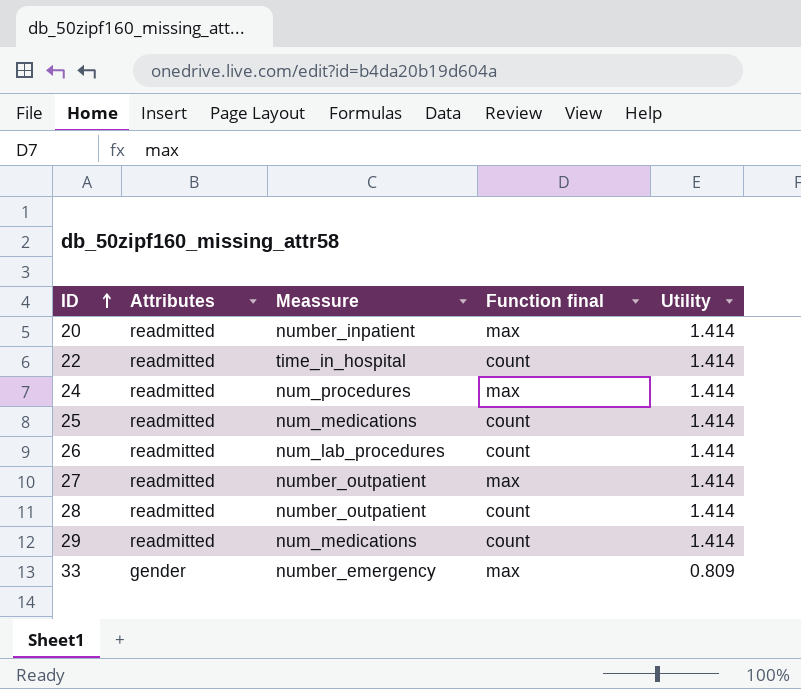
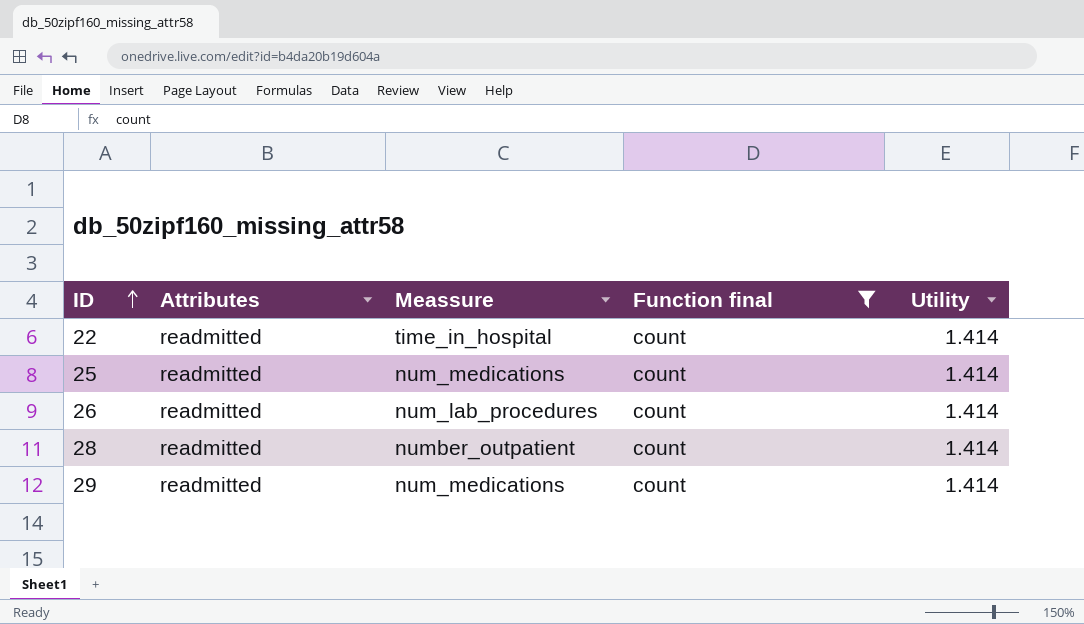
filter: none -> Function final = count

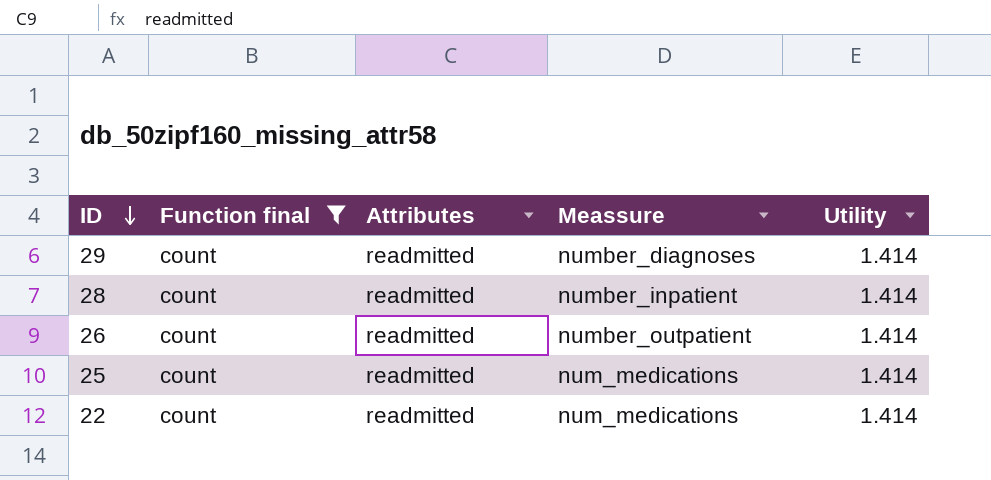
row order: ID ascending -> ID descending
column Function final | position: 4 -> 2
29 | Meassure: num_medications -> number_diagnoses
28 | Meassure: number_outpatient -> number_inpatient
26 | Meassure: num_lab_procedures -> number_outpatient
22 | Meassure: time_in_hospital -> num_medications

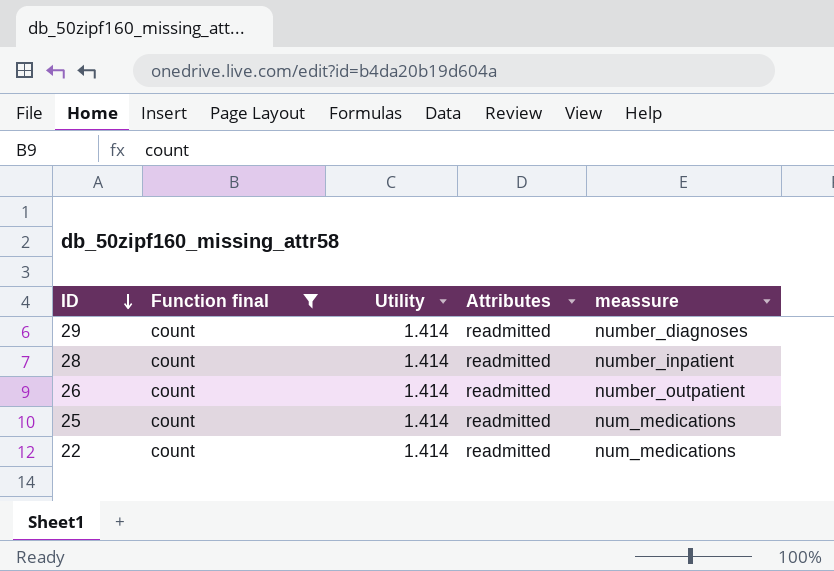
column Utility | position: 5 -> 3
column name: Meassure -> meassure

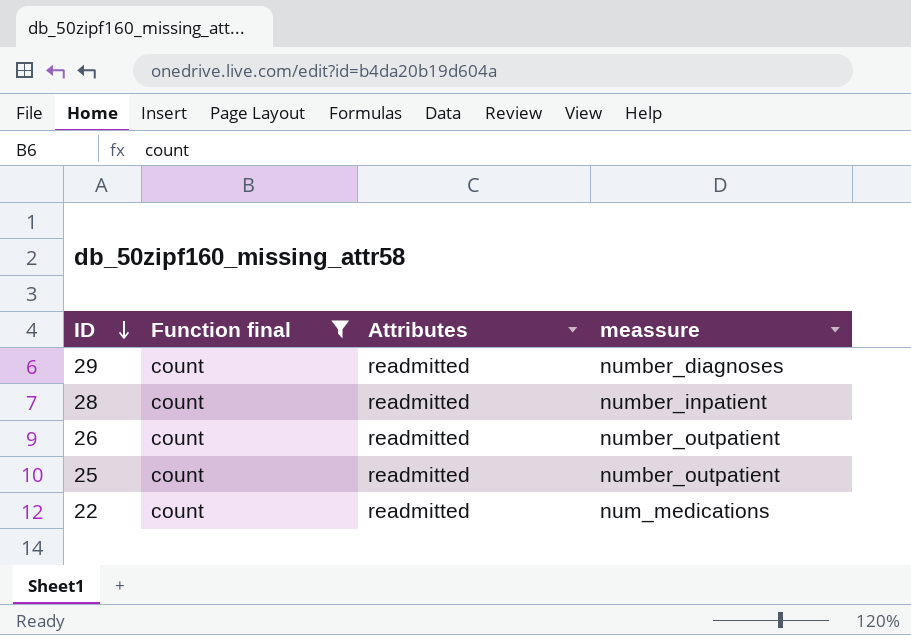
column Utility | position: 3 -> none
25 | meassure: num_medications -> number_outpatient

